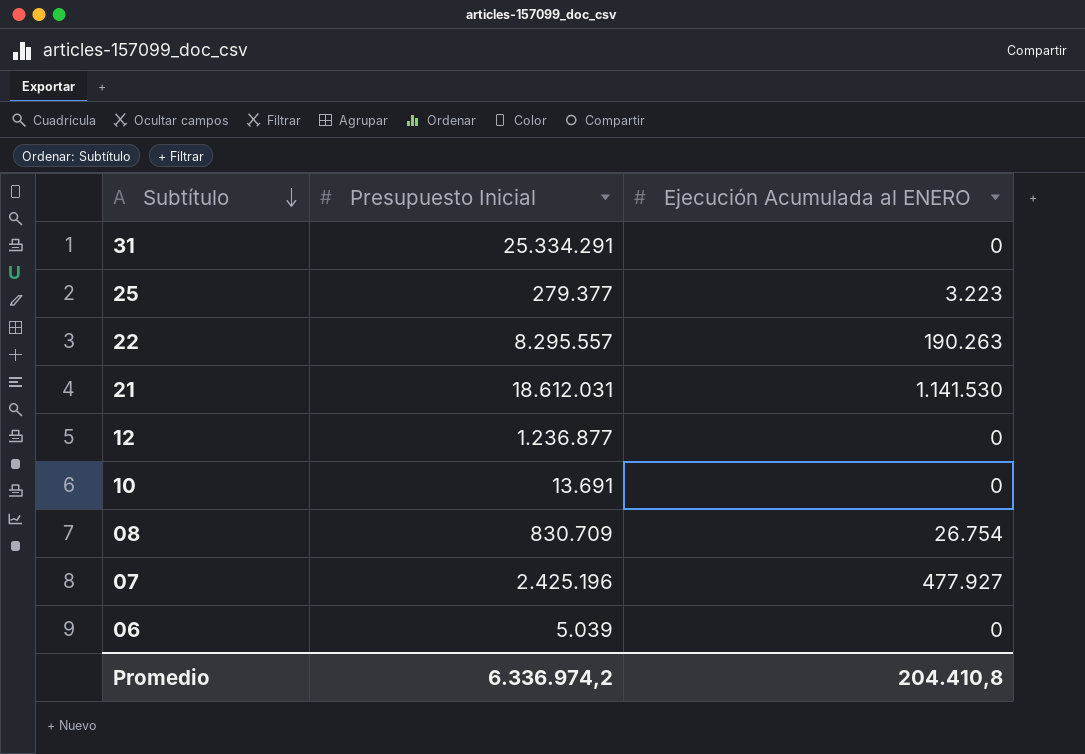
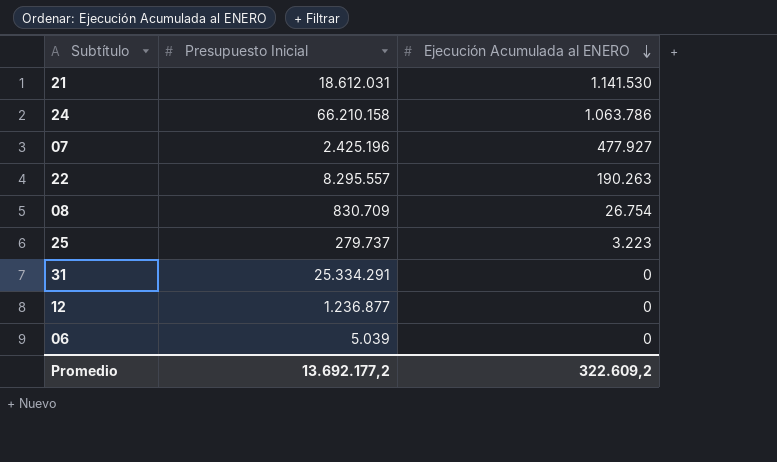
row order: Subtítulo descending -> Ejecución Acumulada al ENERO descending
row 10: 13.691 | 0 -> none
row 24: none -> 66.210.158 | 1.063.786
25 | Presupuesto Inicial: 279.377 -> 279.737
Promedio | Presupuesto Inicial: 6.336.974,2 -> 13.692.177,2
Promedio | Ejecución Acumulada al ENERO: 204.410,8 -> 322.609,2

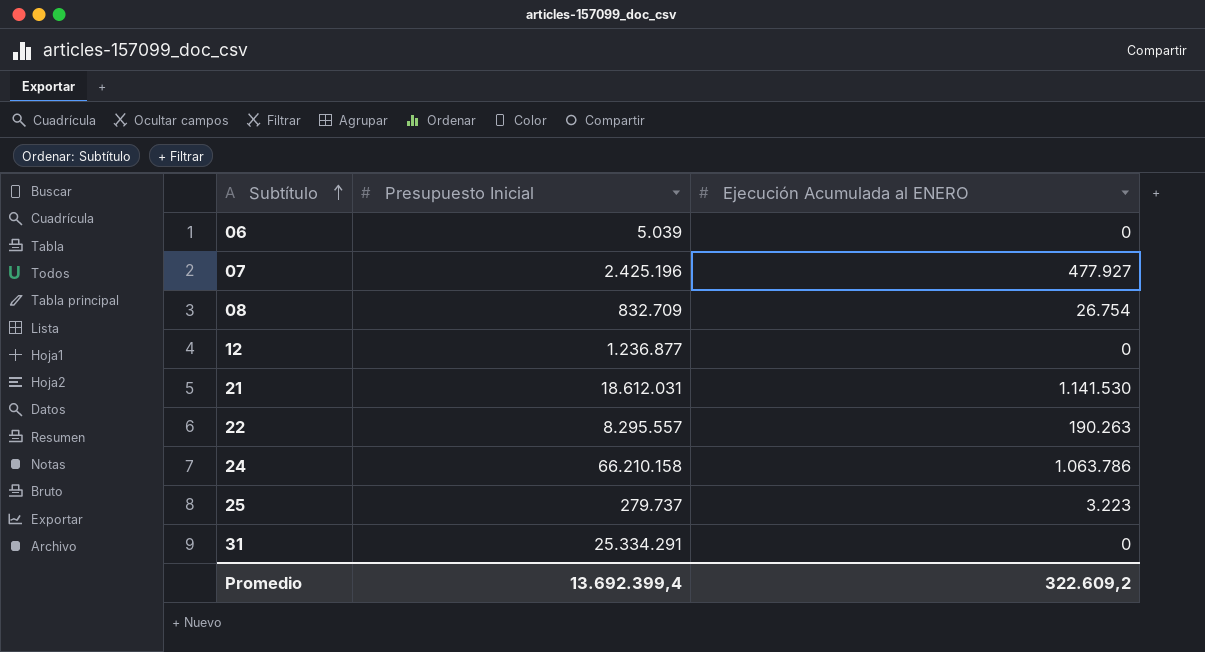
row order: Ejecución Acumulada al ENERO descending -> Subtítulo ascending
08 | Presupuesto Inicial: 830.709 -> 832.709
Promedio | Presupuesto Inicial: 13.692.177,2 -> 13.692.399,4

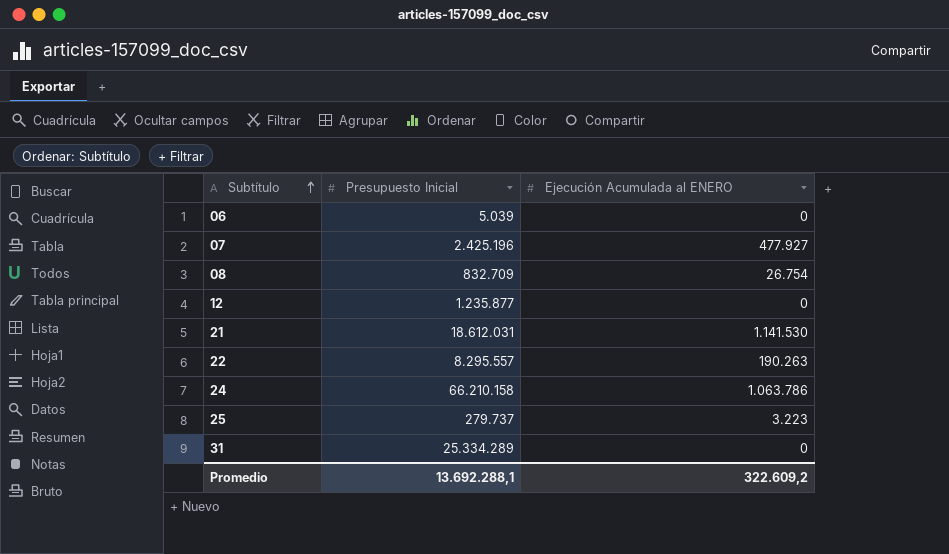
12 | Presupuesto Inicial: 1.236.877 -> 1.235.877
31 | Presupuesto Inicial: 25.334.291 -> 25.334.289
Promedio | Presupuesto Inicial: 13.692.399,4 -> 13.692.288,1

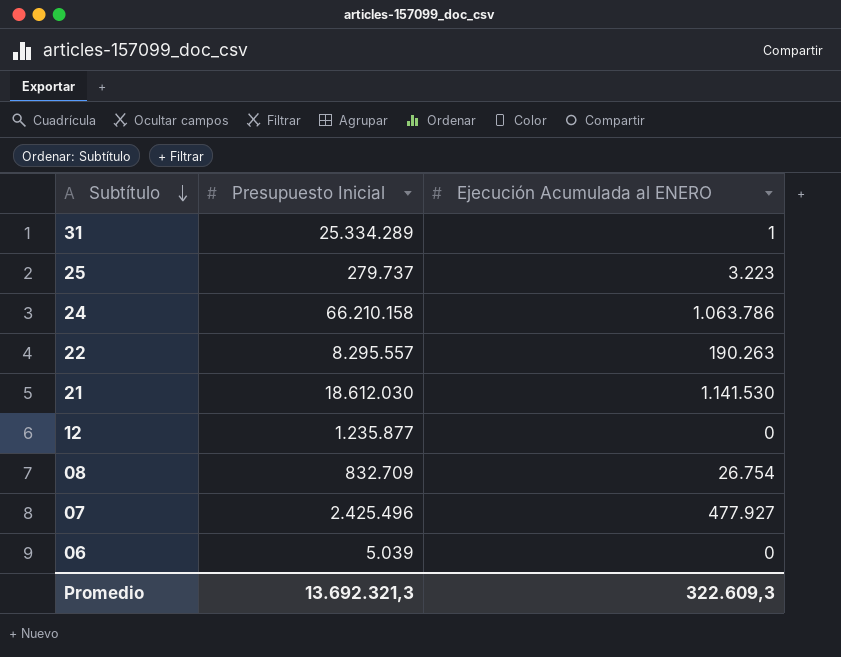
row order: Subtítulo ascending -> Subtítulo descending
31 | Ejecución Acumulada al ENERO: 0 -> 1
21 | Presupuesto Inicial: 18.612.031 -> 18.612.030
07 | Presupuesto Inicial: 2.425.196 -> 2.425.496
Promedio | Presupuesto Inicial: 13.692.288,1 -> 13.692.321,3
Promedio | Ejecución Acumulada al ENERO: 322.609,2 -> 322.609,3

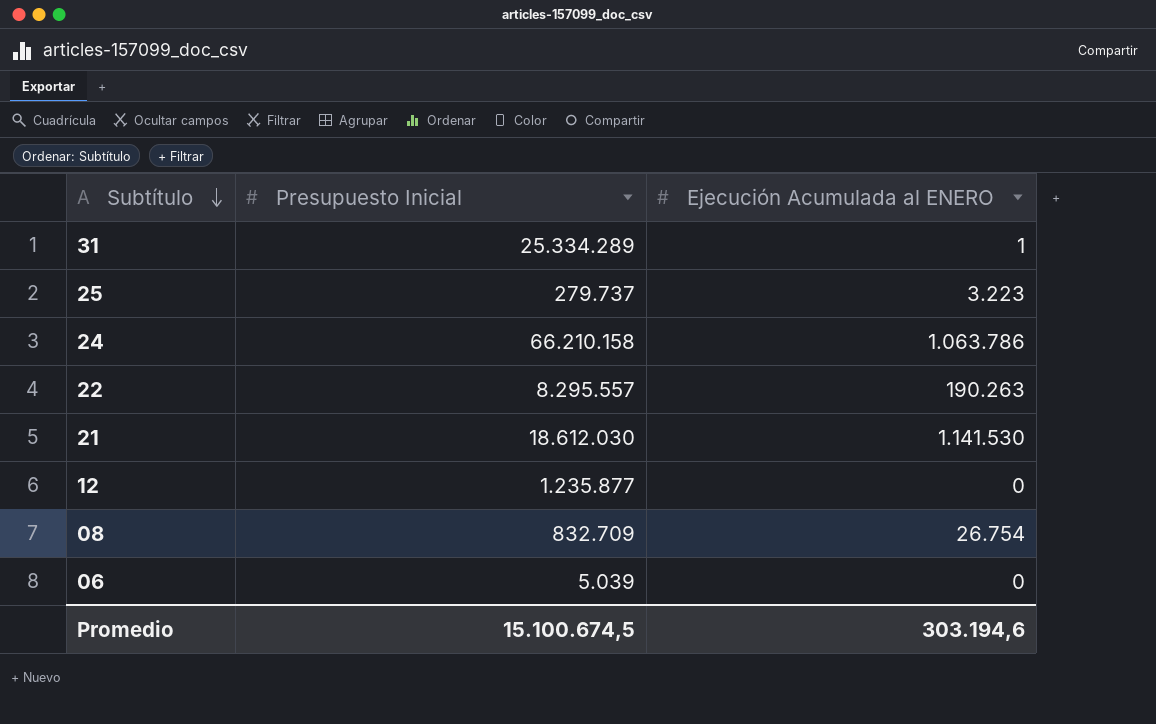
row 07: 2.425.496 | 477.927 -> none
Promedio | Presupuesto Inicial: 13.692.321,3 -> 15.100.674,5
Promedio | Ejecución Acumulada al ENERO: 322.609,3 -> 303.194,6

